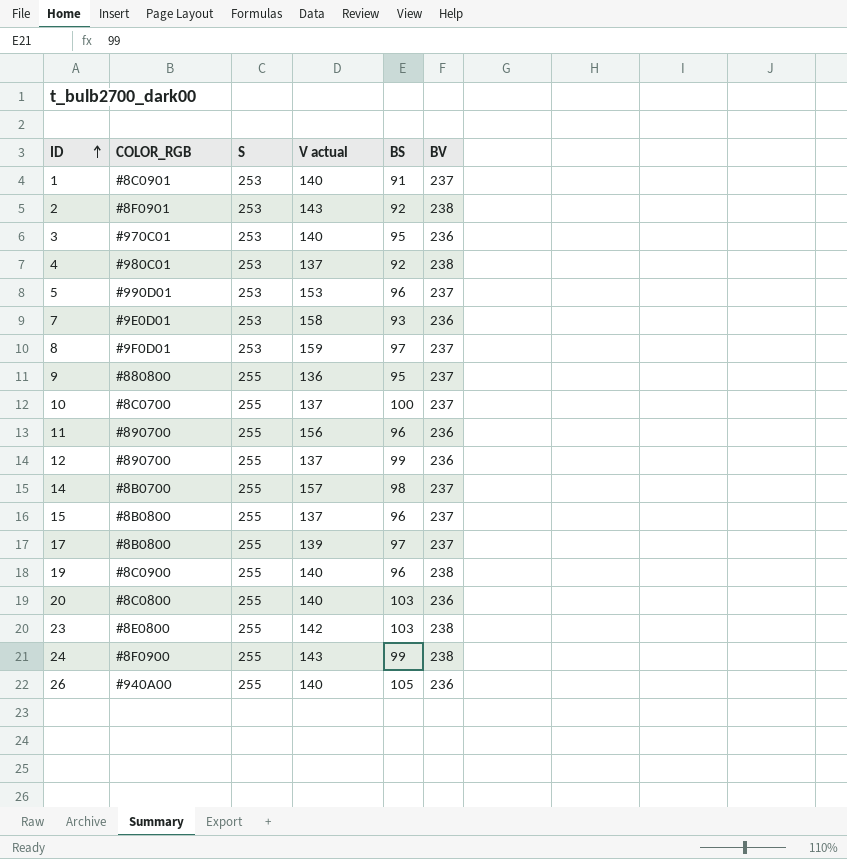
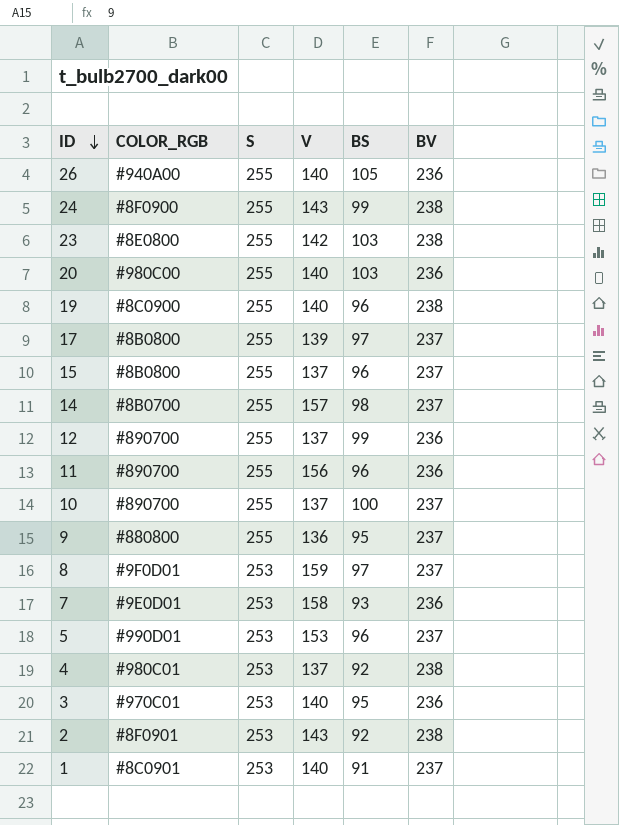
row order: ID ascending -> ID descending
column name: V actual -> V
20 | COLOR_RGB: #8C0800 -> #980C00
10 | COLOR_RGB: #8C0700 -> #890700

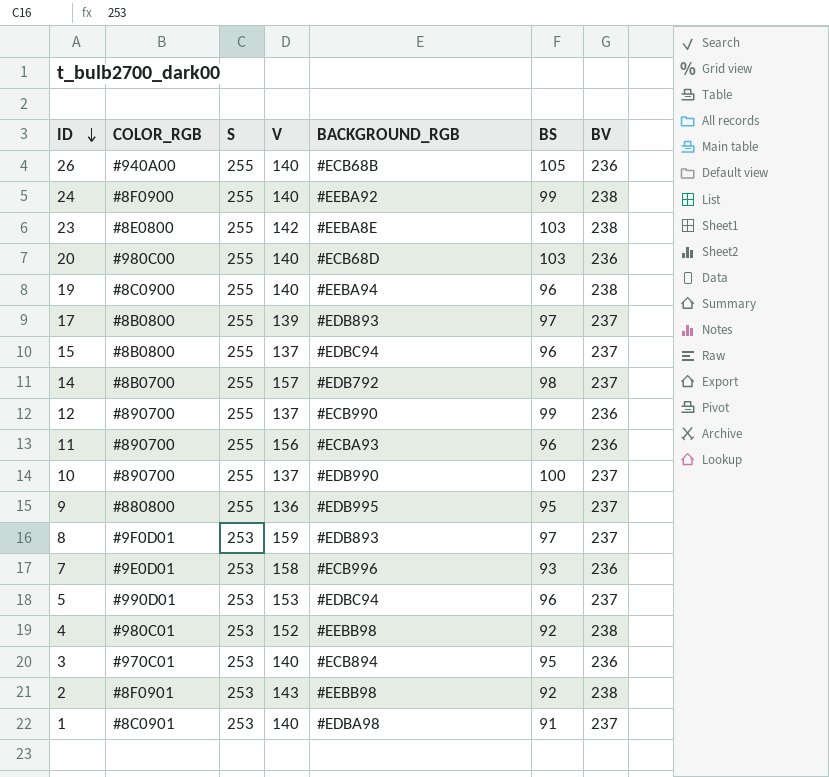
column BACKGROUND_RGB | position: none -> 5
24 | V: 143 -> 140
4 | V: 137 -> 152

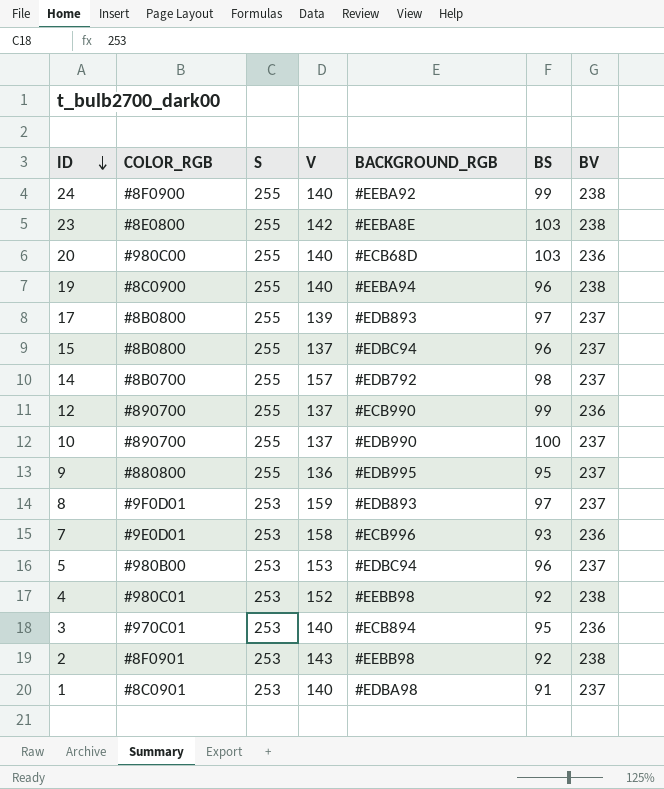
row 26: #940A00 | 255 | 140 | #ECB68B | 105 | 236 -> none
row 11: #890700 | 255 | 156 | #ECBA93 | 96 | 236 -> none
5 | COLOR_RGB: #990D01 -> #980B00

